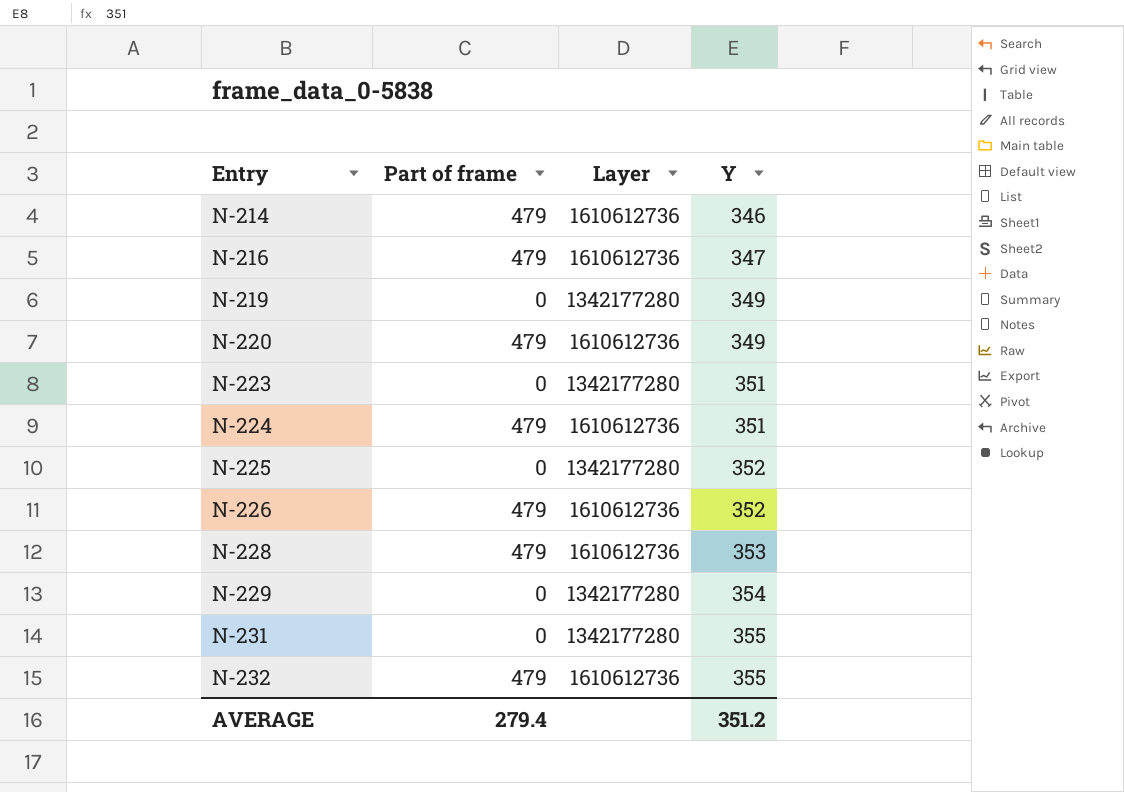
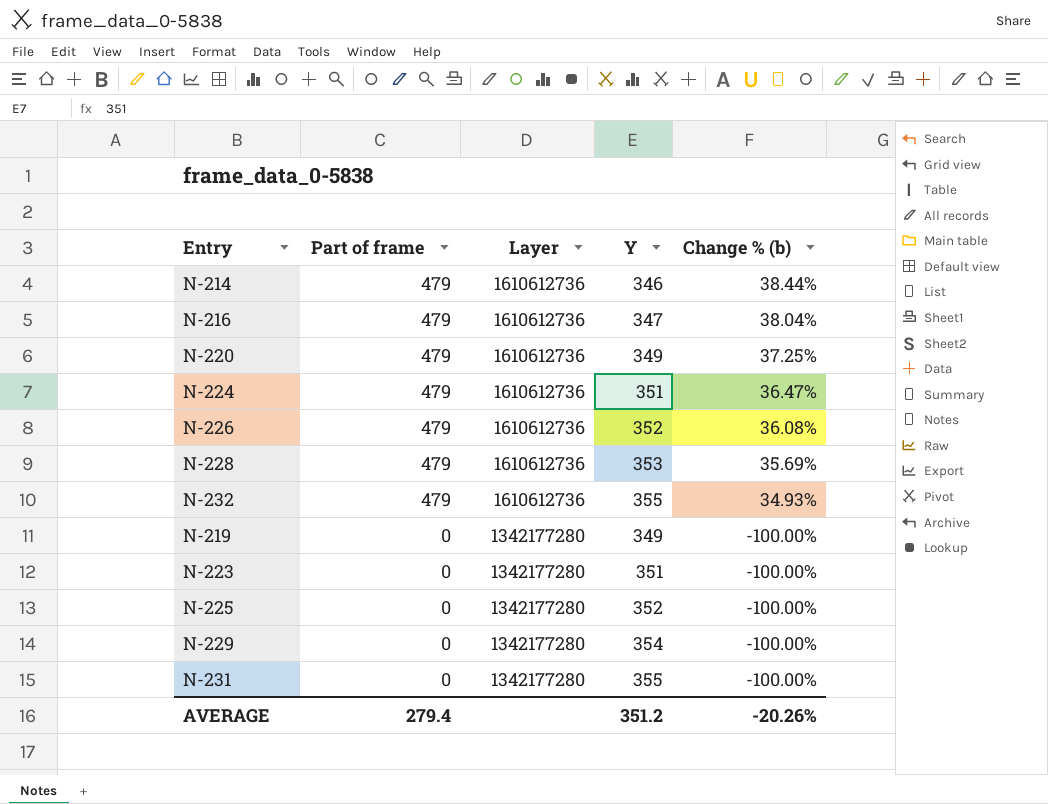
row order: Entry ascending -> Part of frame descending
column Change % (b) | formula: none -> ([Part of frame] - [Y]) / [Y]

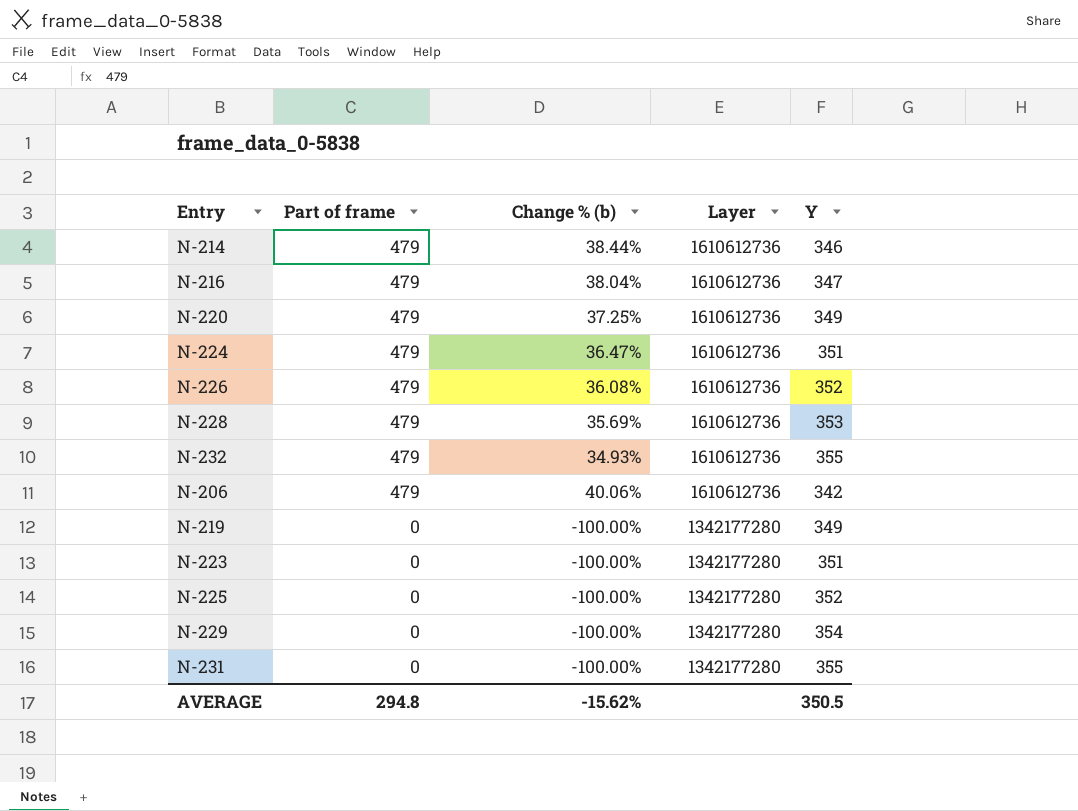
column Change % (b) | position: 5 -> 3
row N-206: none -> 479 | 40.06% | 1610612736 | 342
AVERAGE | Part of frame: 279.4 -> 294.8
AVERAGE | Change % (b): -20.26% -> -15.62%
AVERAGE | Y: 351.2 -> 350.5

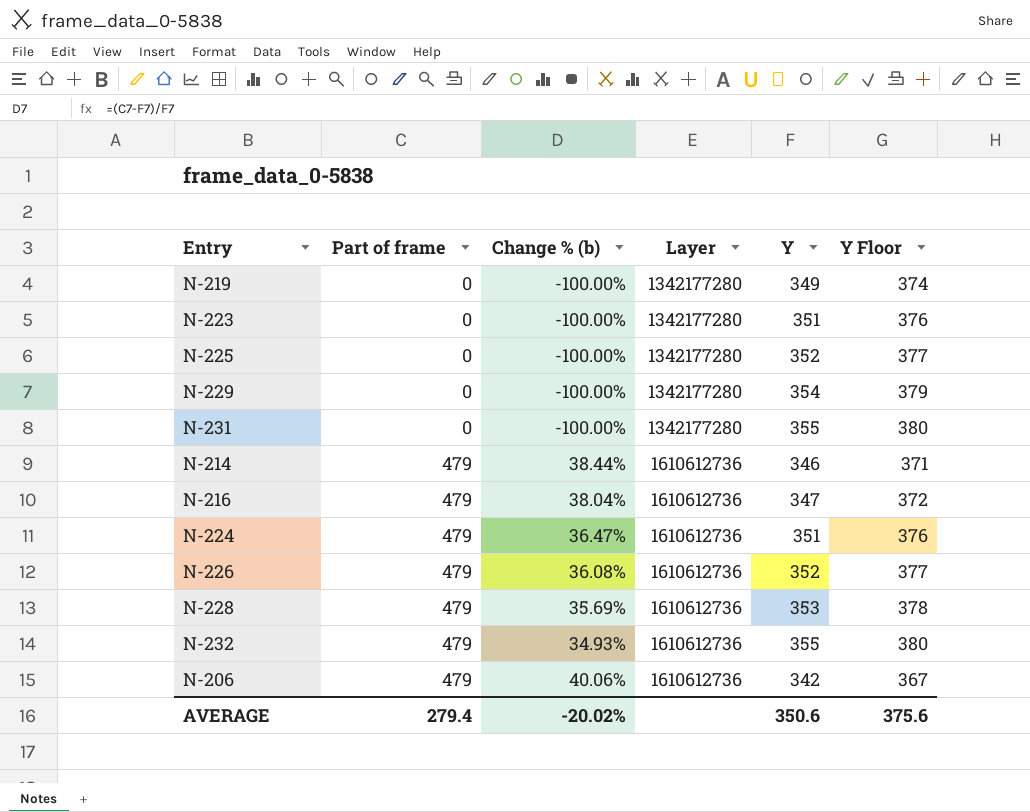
row order: Part of frame descending -> Part of frame ascending
column Y Floor | formula: none -> [Y] + 25
row N-220: 479 | 37.25% | 1610612736 | 349 -> none
AVERAGE | Part of frame: 294.8 -> 279.4
AVERAGE | Change % (b): -15.62% -> -20.02%
AVERAGE | Y: 350.5 -> 350.6

